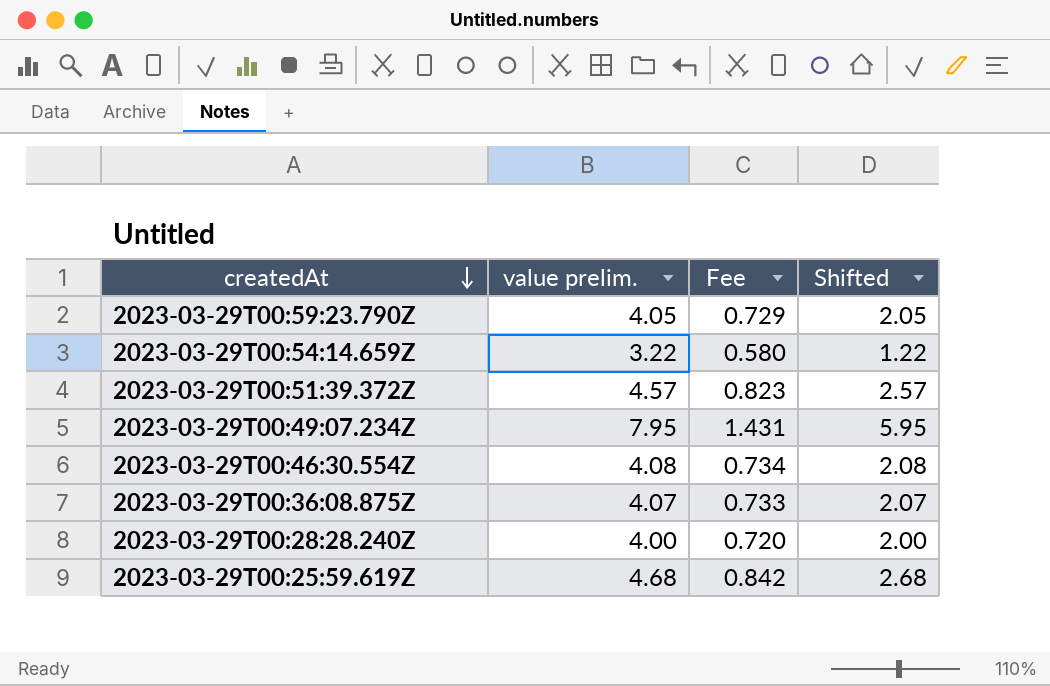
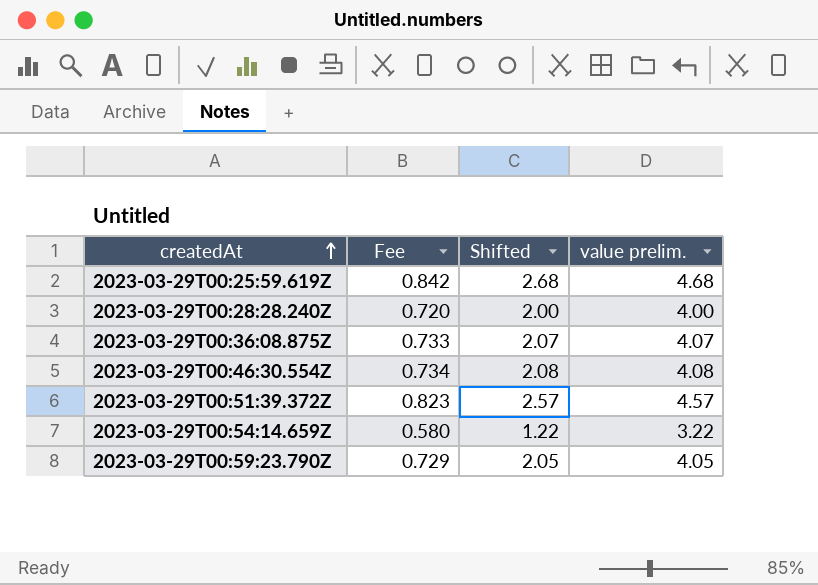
row order: createdAt descending -> createdAt ascending
column value prelim. | position: 2 -> 4
row 2023-03-29T00:49:07.234Z: 7.95 | 1.431 | 5.95 -> none

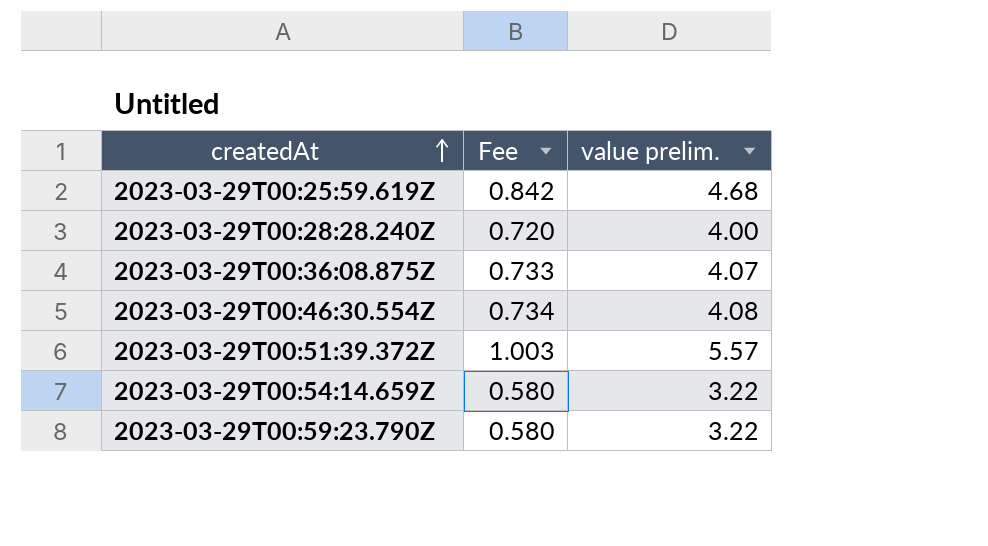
column Shifted | formula: [value prelim.] - 2 -> none
2023-03-29T00:51:39.372Z | Fee: 0.823 -> 1.003
2023-03-29T00:51:39.372Z | value prelim.: 4.57 -> 5.57
2023-03-29T00:59:23.790Z | Fee: 0.729 -> 0.580
2023-03-29T00:59:23.790Z | value prelim.: 4.05 -> 3.22

